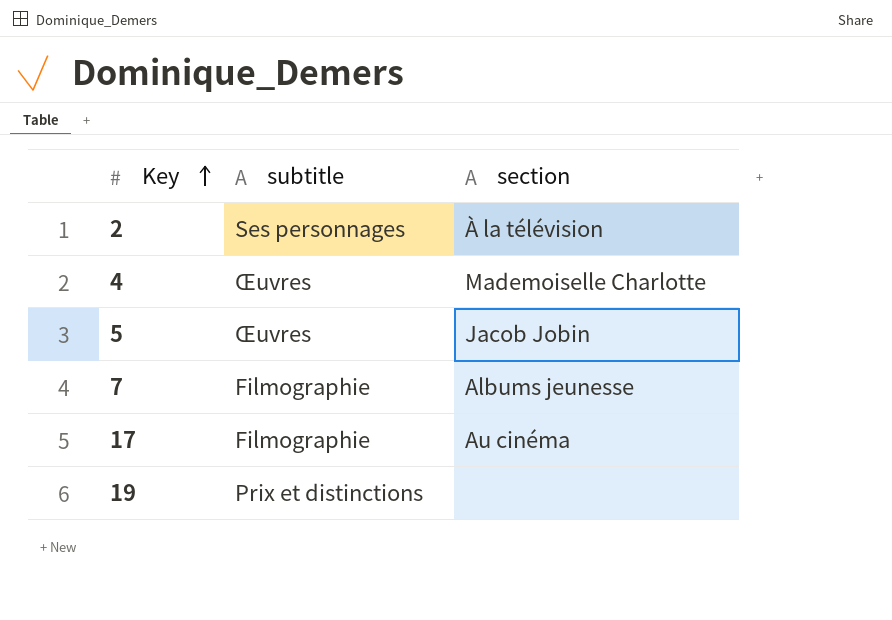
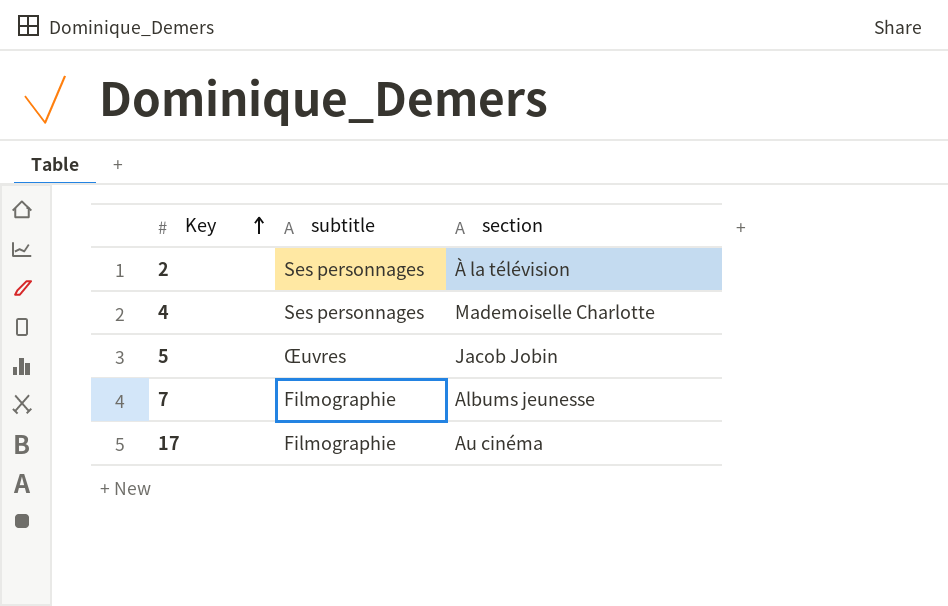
row 19: Prix et distinctions | none -> none
4 | subtitle: Œuvres -> Ses personnages

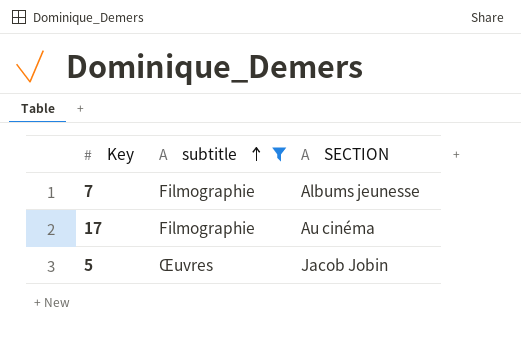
filter: none -> subtitle != Ses personnages
row order: Key ascending -> subtitle ascending
column name: section -> SECTION

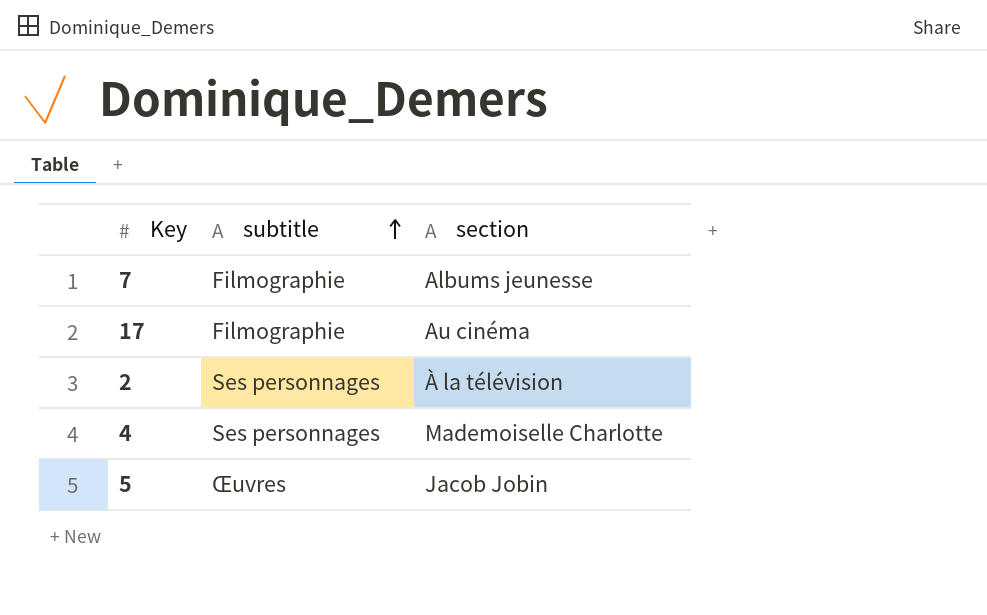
filter: subtitle != Ses personnages -> none
column name: SECTION -> section

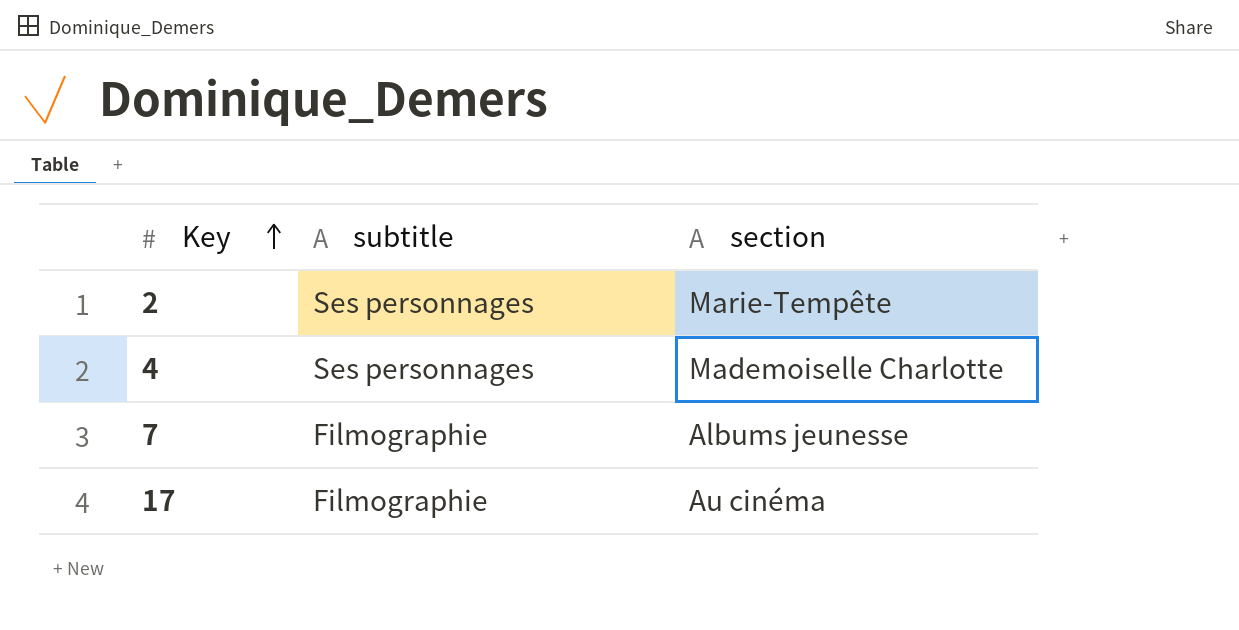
row order: subtitle ascending -> Key ascending
row 5: Œuvres | Jacob Jobin -> none
2 | section: À la télévision -> Marie-Tempête

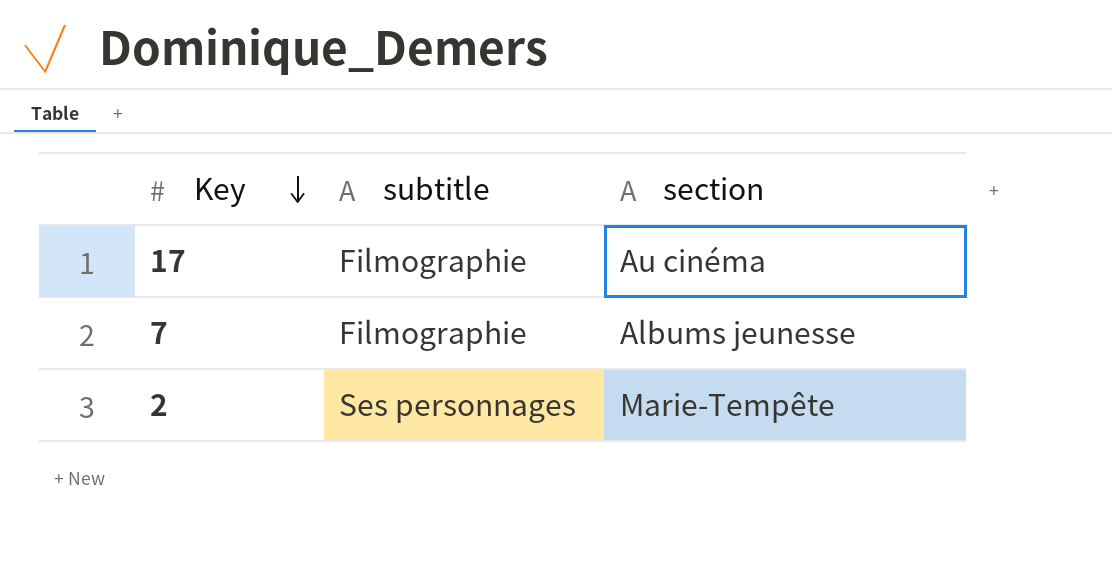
row order: Key ascending -> Key descending
row 4: Ses personnages | Mademoiselle Charlotte -> none

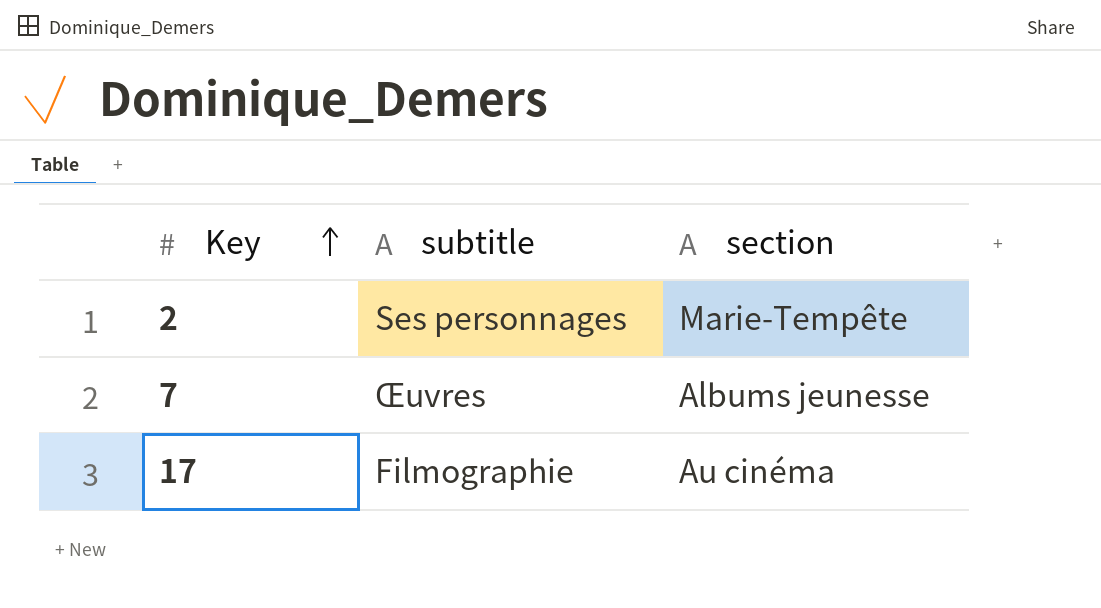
row order: Key descending -> Key ascending
7 | subtitle: Filmographie -> Œuvres

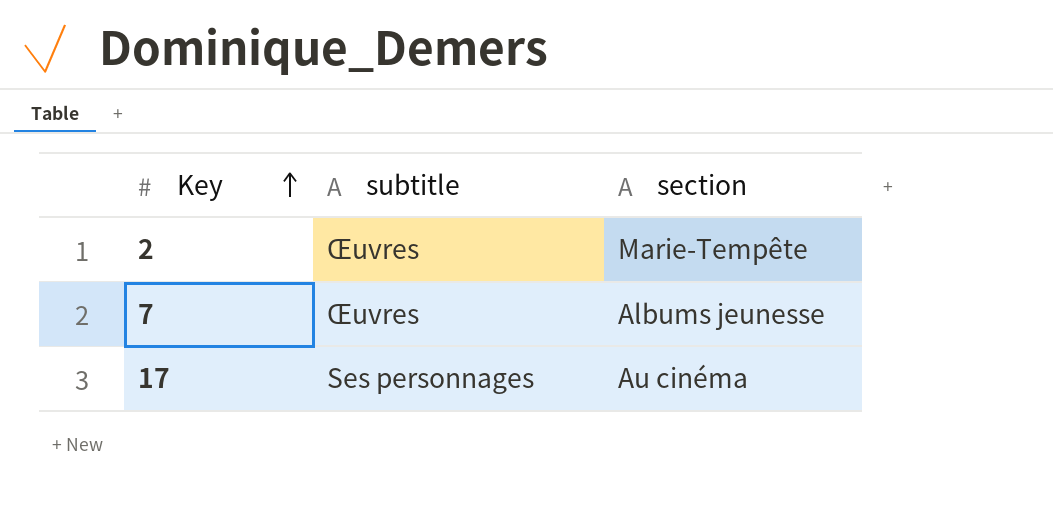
2 | subtitle: Ses personnages -> Œuvres
17 | subtitle: Filmographie -> Ses personnages

